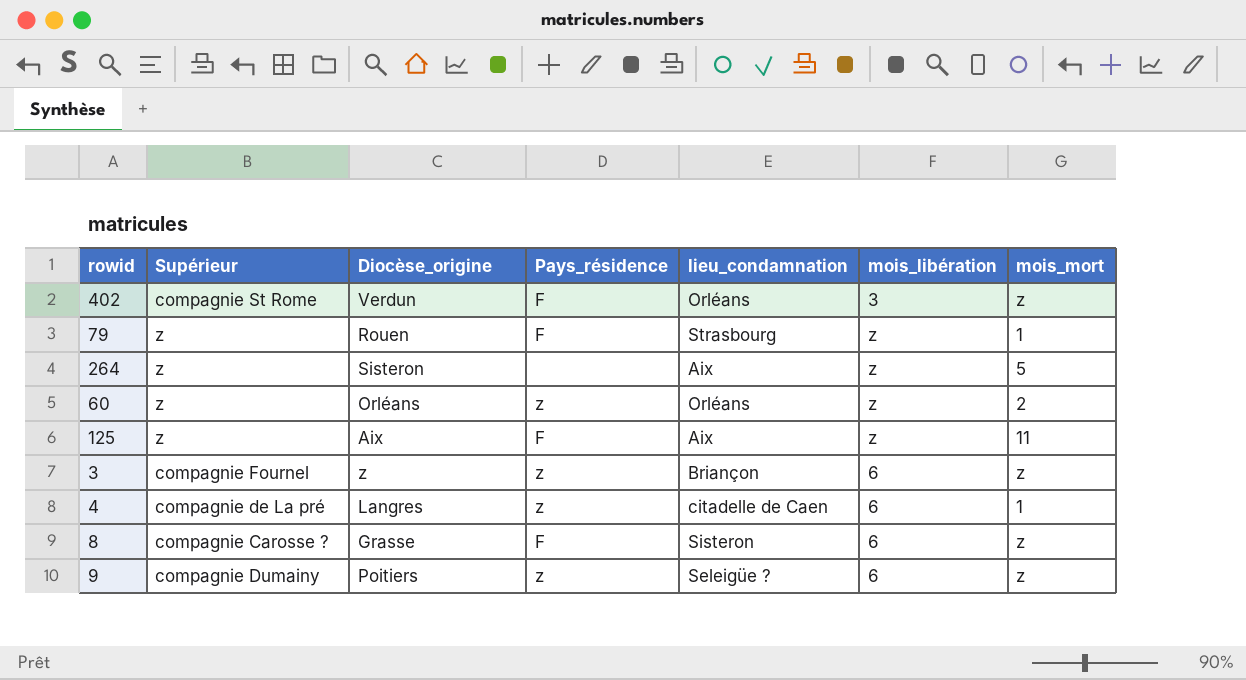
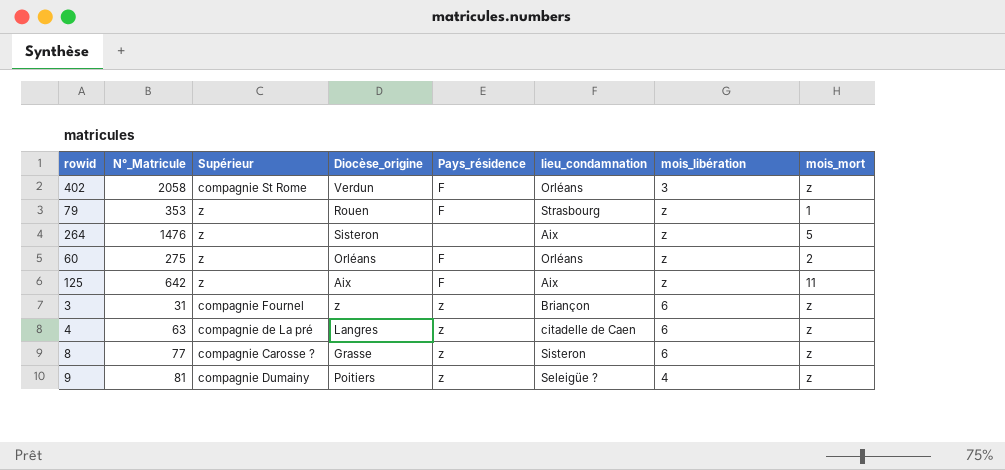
column N°_Matricule | position: none -> 2
60 | Pays_résidence: z -> F
4 | mois_mort: 1 -> z
8 | Pays_résidence: F -> z
9 | mois_libération: 6 -> 4

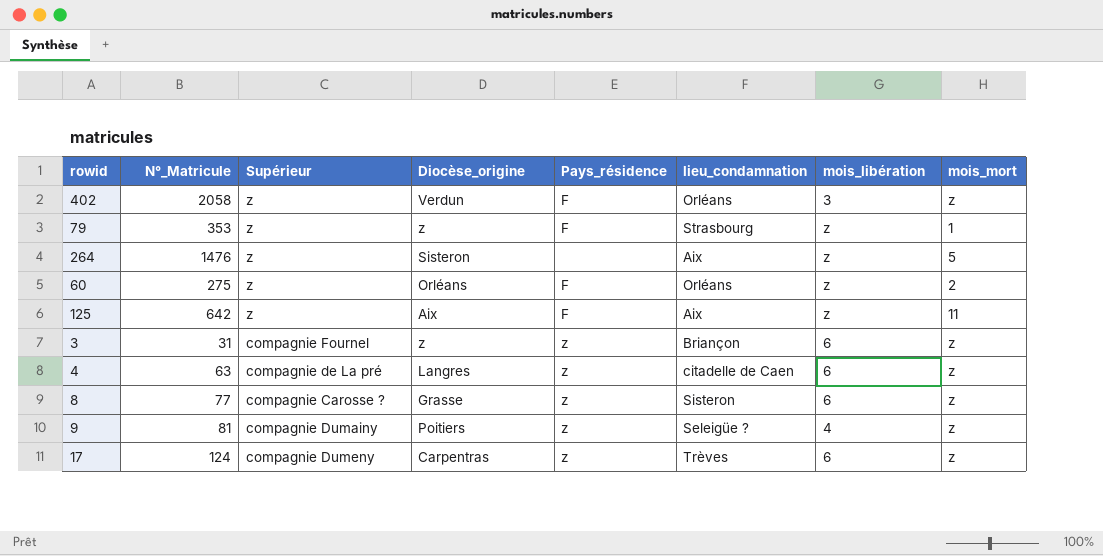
402 | Supérieur: compagnie St Rome -> z
79 | Diocèse_origine: Rouen -> z
row 17: none -> 124 | compagnie Dumeny | Carpentras | z | Trèves | 6 | z

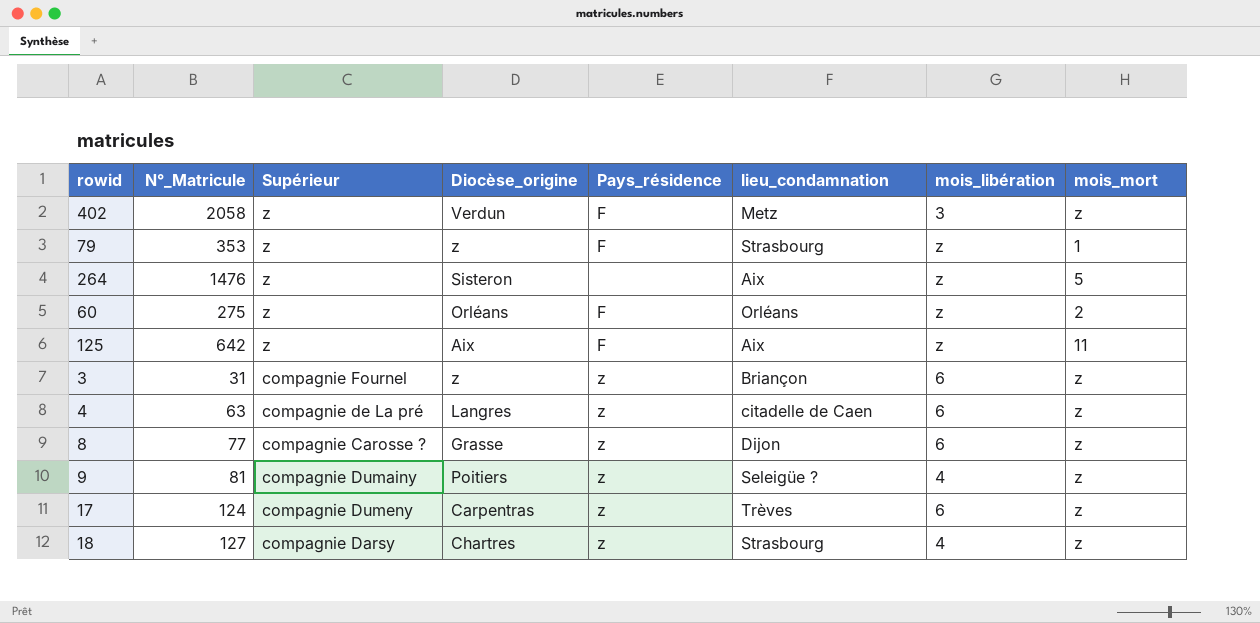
402 | lieu_condamnation: Orléans -> Metz
8 | lieu_condamnation: Sisteron -> Dijon
row 18: none -> 127 | compagnie Darsy | Chartres | z | Strasbourg | 4 | z

